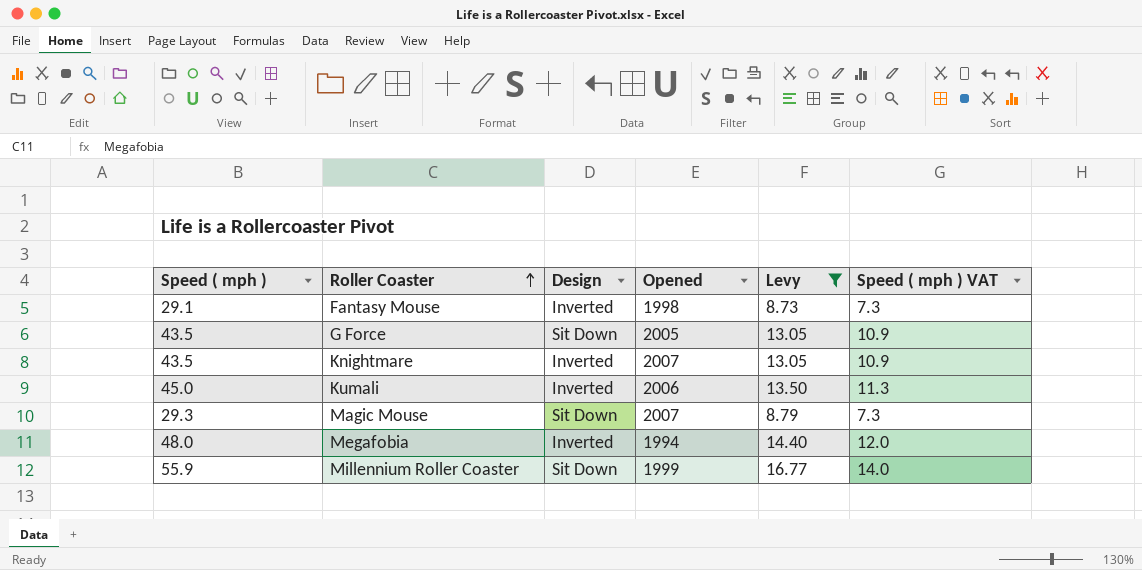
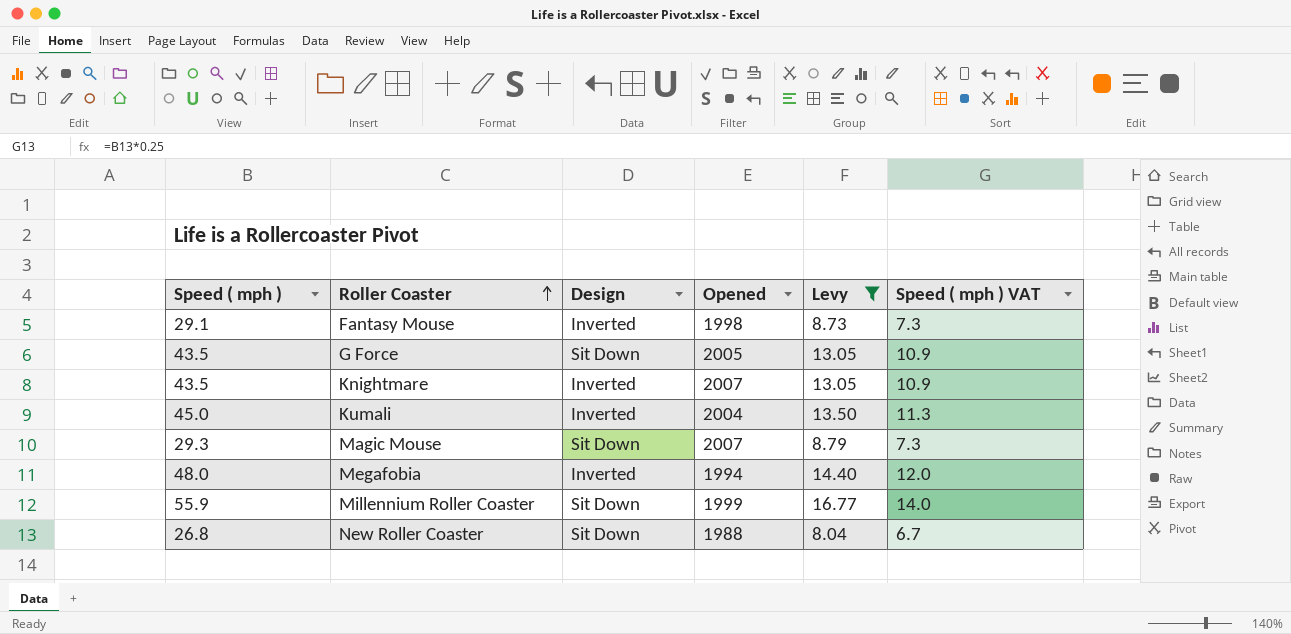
Kumali | Opened: 2006 -> 2004
row New Roller Coaster: none -> 26.8 | Sit Down | 1988 | 8.04 | 6.7

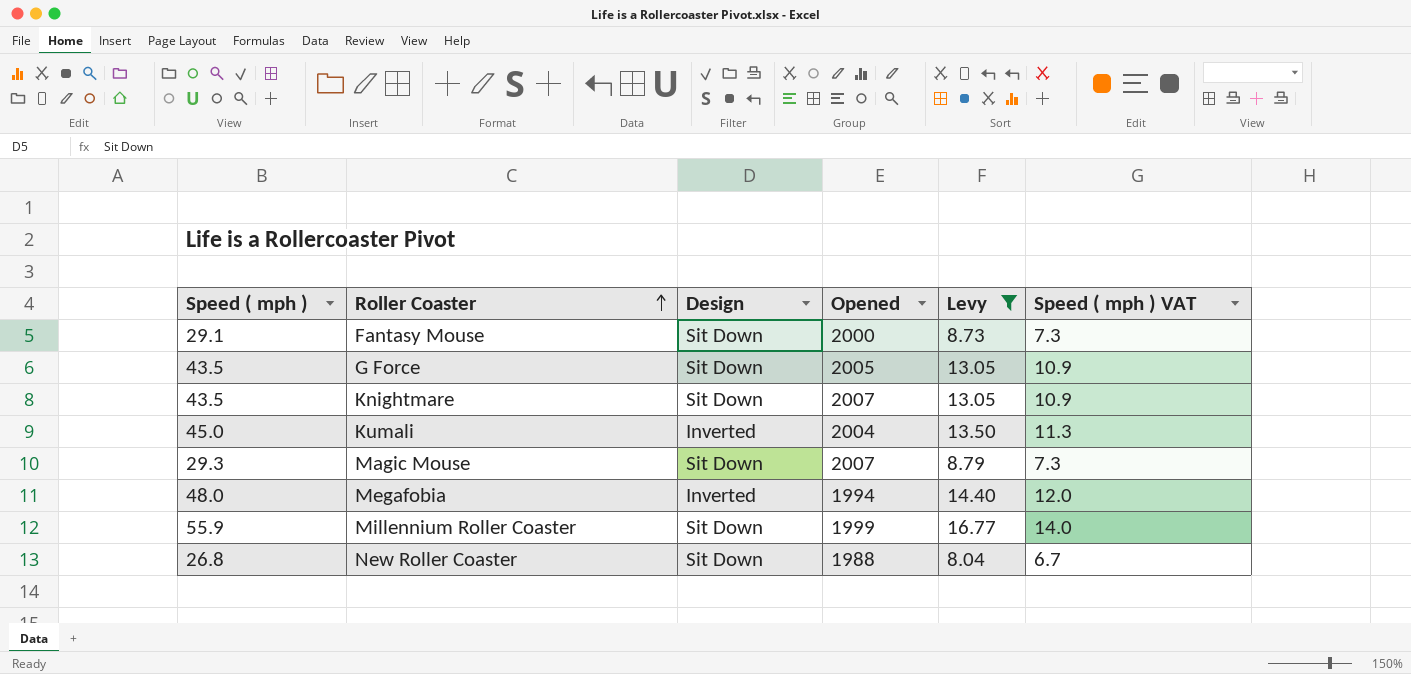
Fantasy Mouse | Design: Inverted -> Sit Down
Fantasy Mouse | Opened: 1998 -> 2000
Knightmare | Design: Inverted -> Sit Down

